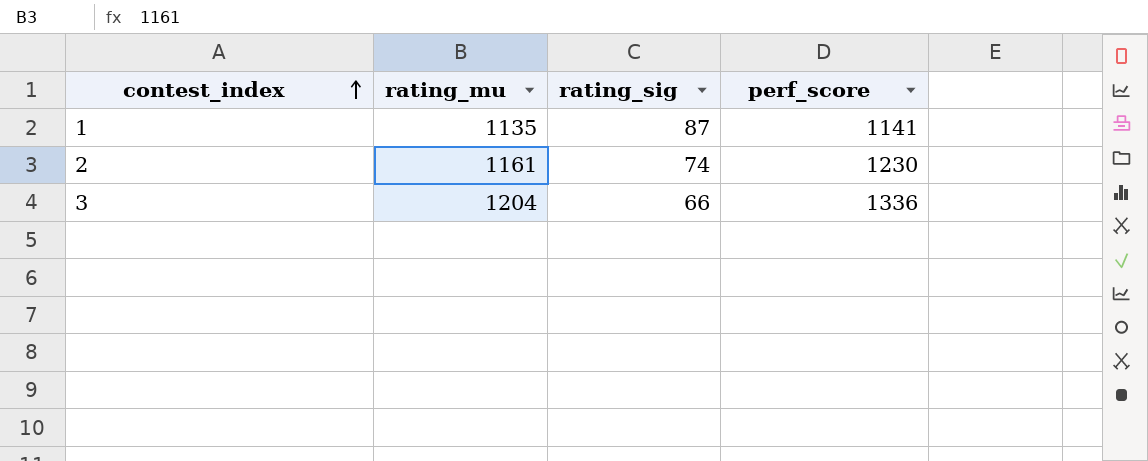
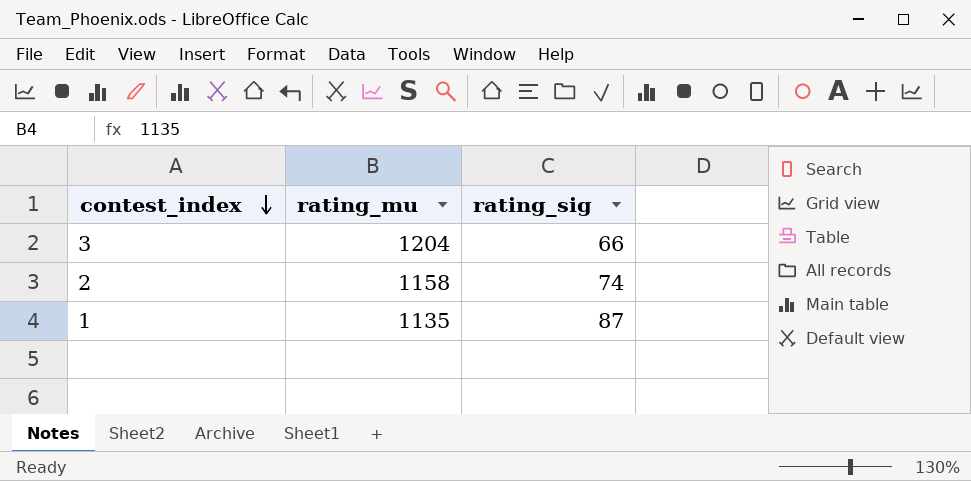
row order: contest_index ascending -> contest_index descending
column perf_score | position: 4 -> none
2 | rating_mu: 1161 -> 1158

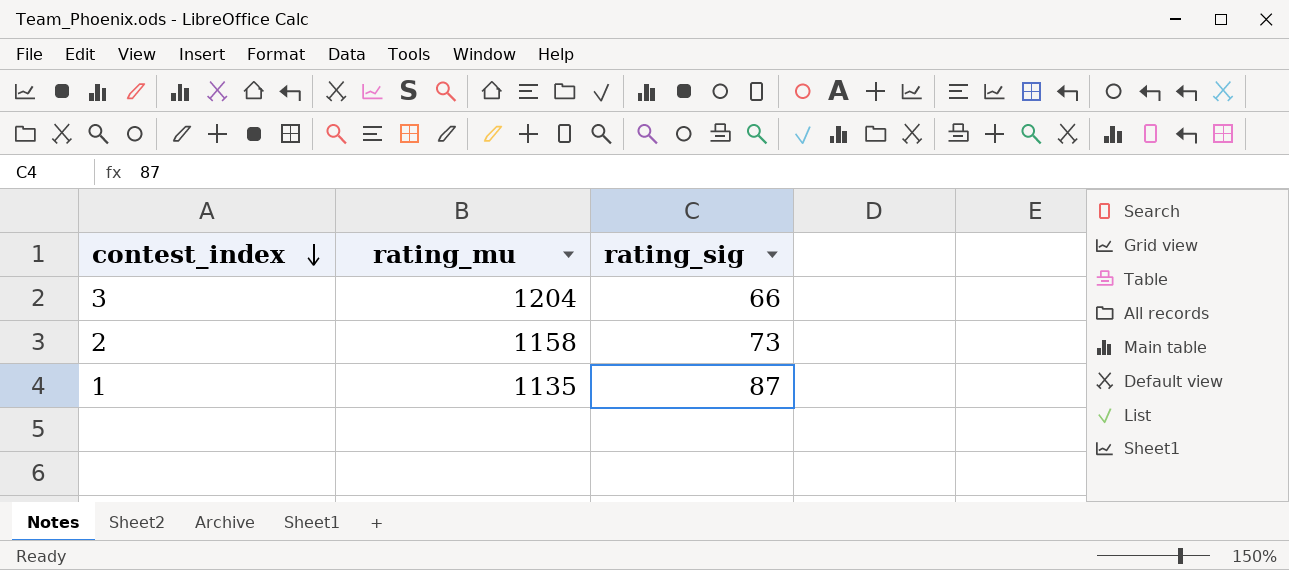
2 | rating_sig: 74 -> 73

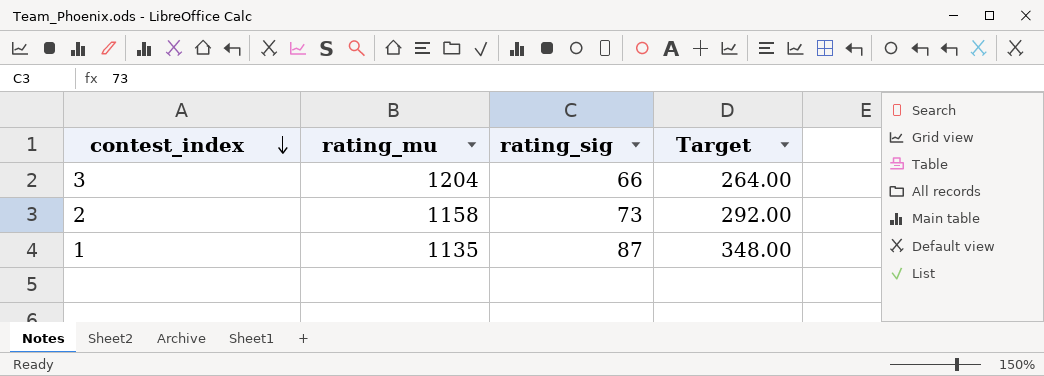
column Target | formula: none -> [rating_sig] * 4

